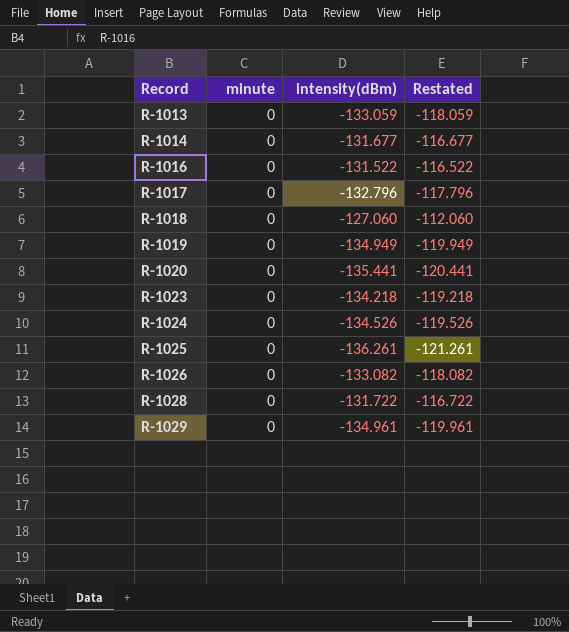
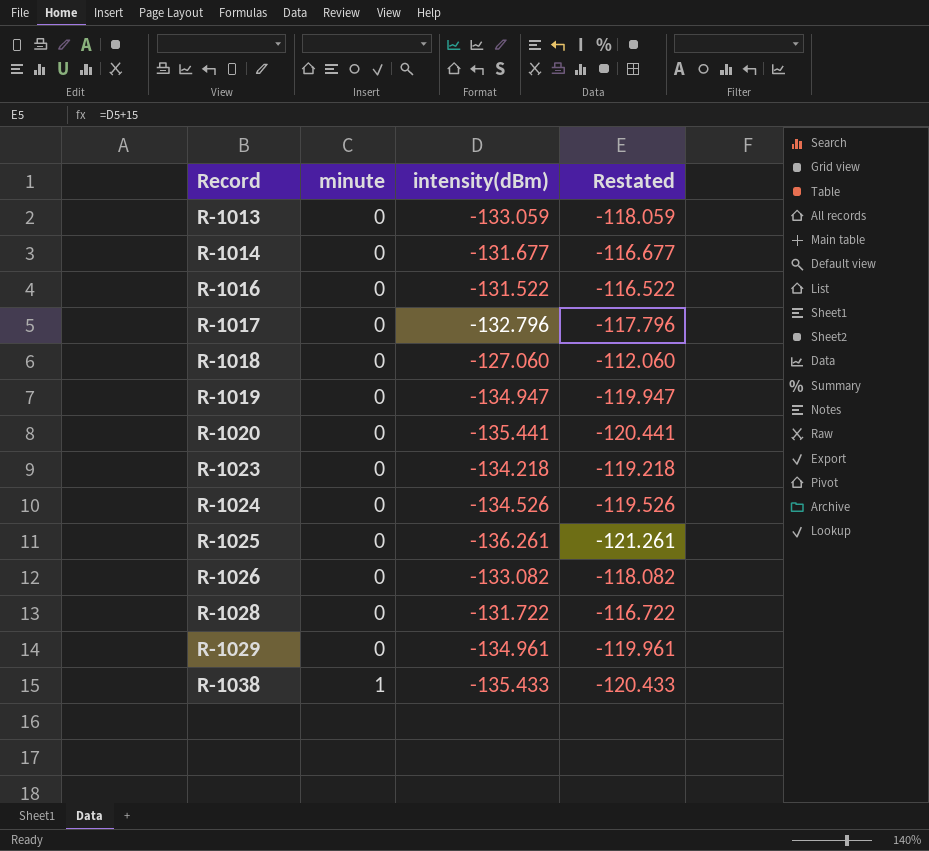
R-1019 | intensity(dBm): -134.949 -> -134.947
R-1019 | Restated: -119.949 -> -119.947
row R-1038: none -> 1 | -135.433 | -120.433

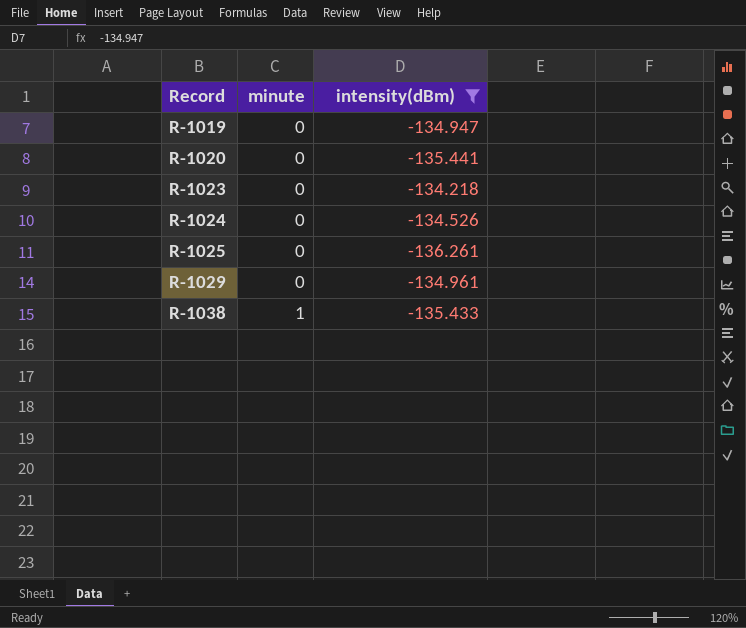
filter: none -> intensity(dBm) <= -134.218
column Restated | formula: [intensity(dBm)] + 15 -> none

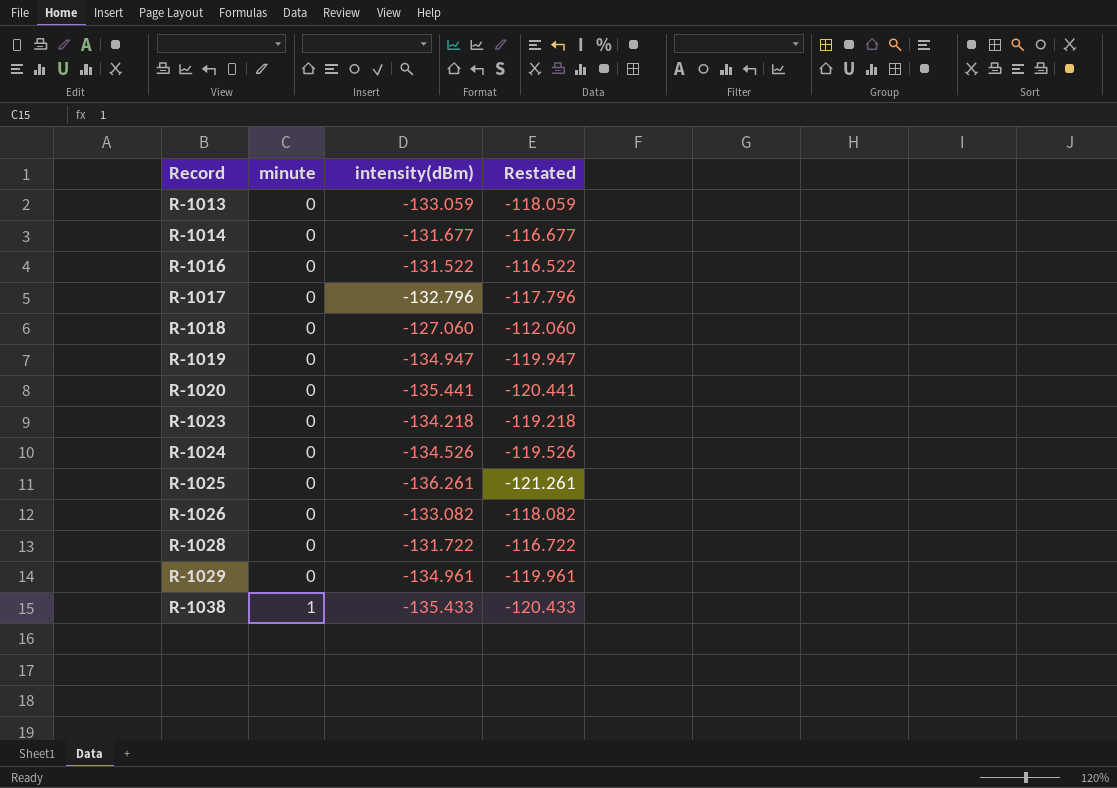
filter: intensity(dBm) <= -134.218 -> none
column Restated | formula: none -> [intensity(dBm)] + 15

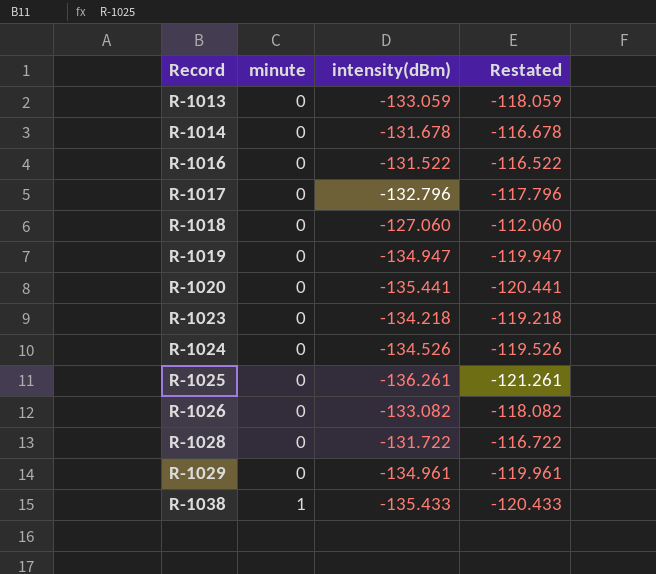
R-1014 | intensity(dBm): -131.677 -> -131.678
R-1014 | Restated: -116.677 -> -116.678

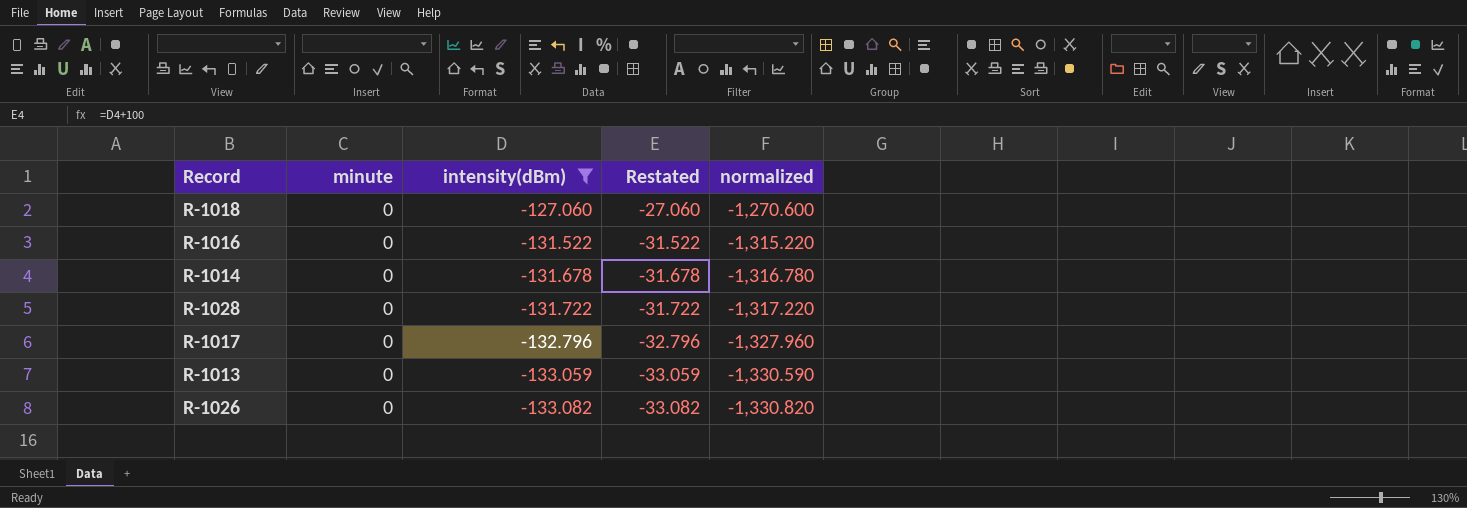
filter: none -> intensity(dBm) >= -133.082
row order: Record ascending -> intensity(dBm) descending
column Restated | formula: [intensity(dBm)] + 15 -> [intensity(dBm)] + 100
column normalized | formula: none -> [intensity(dBm)] * 10

